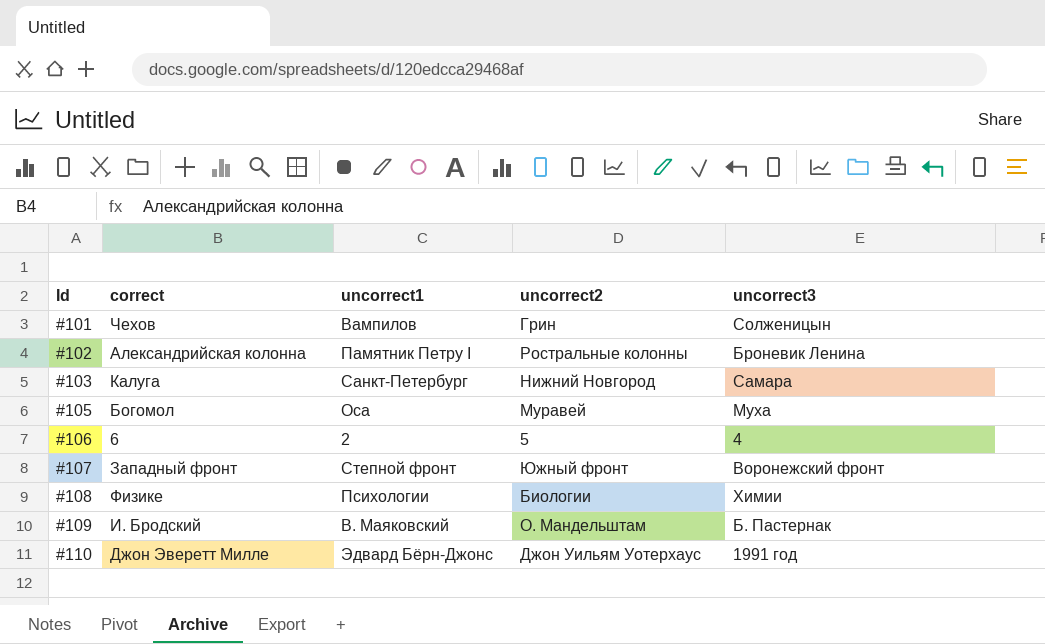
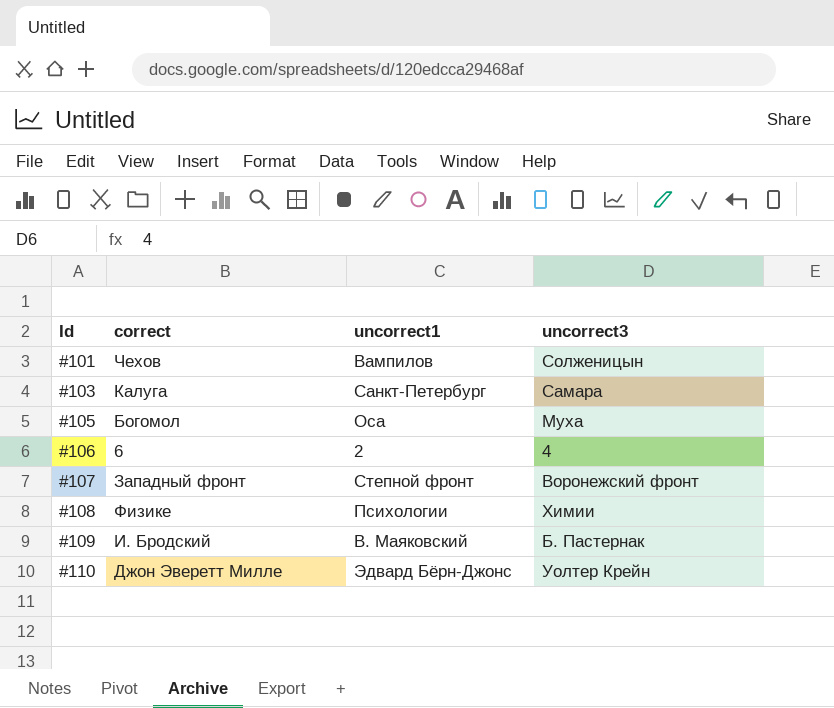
column uncorrect2 | position: 4 -> none
row #102: Александрийская колонна | Памятник Петру I | Ростральные колонны | Броневик Ленина -> none
#110 | uncorrect3: 1991 год -> Уолтер Крейн

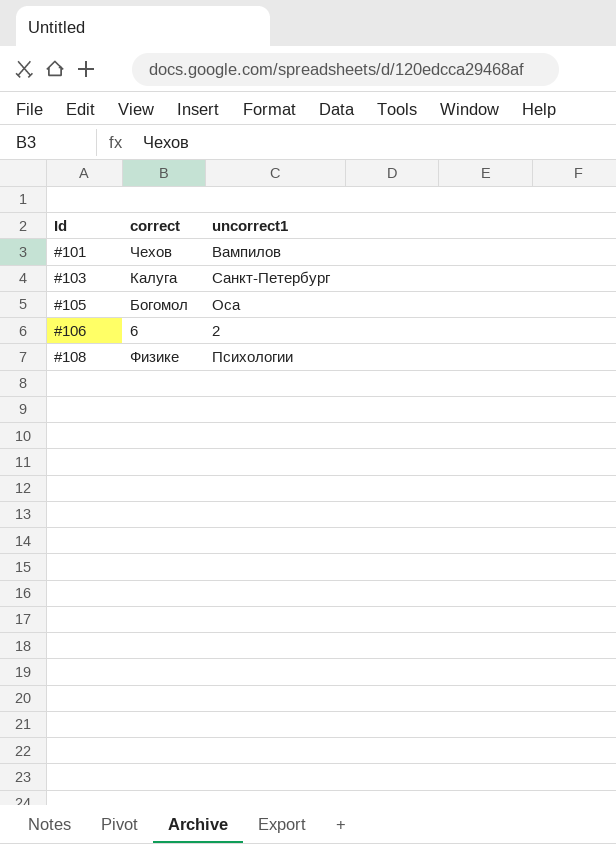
column uncorrect3 | position: 4 -> none
row #107: Западный фронт | Степной фронт | Воронежский фронт -> none
row #109: И. Бродский | В. Маяковский | Б. Пастернак -> none
row #110: Джон Эверетт Милле | Эдвард Бёрн-Джонс | Уолтер Крейн -> none

